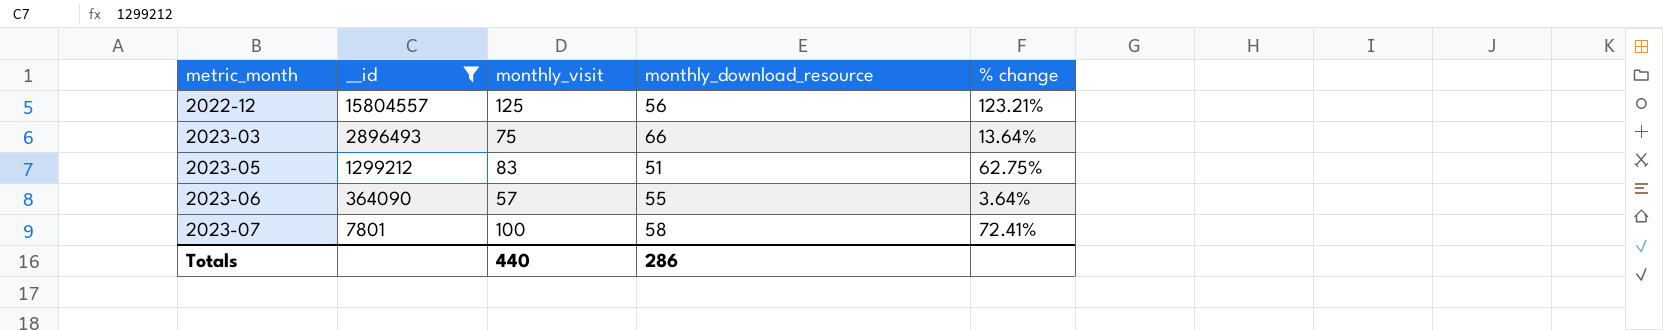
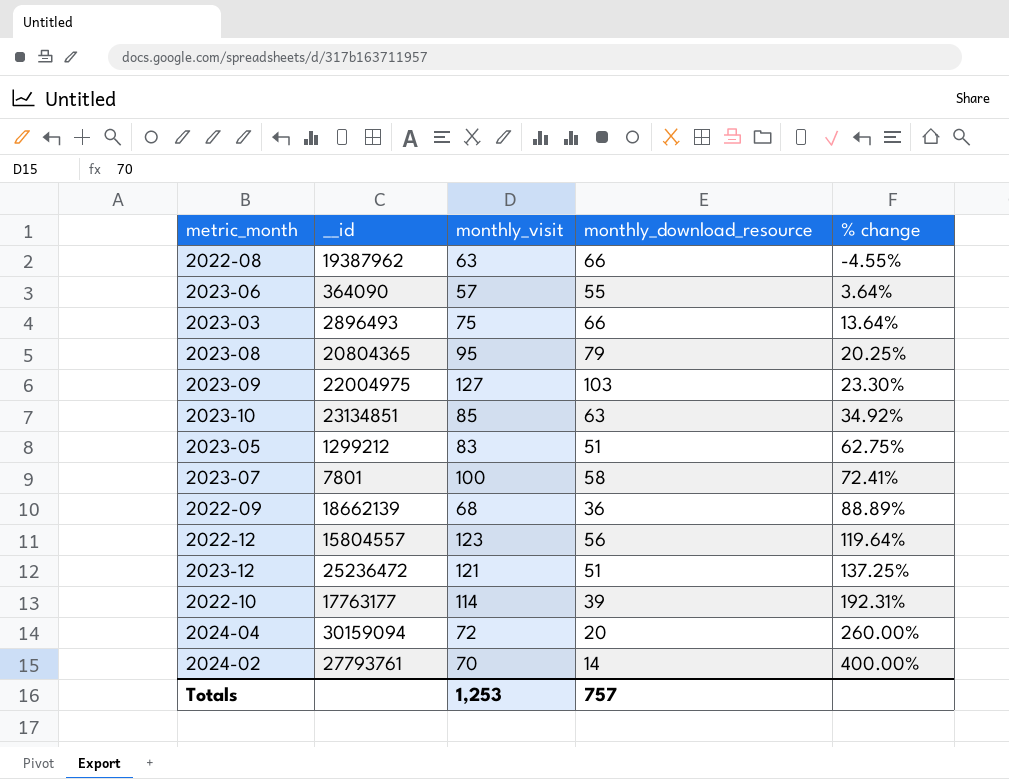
filter: __id <= 15804557 -> none
row order: metric_month ascending -> % change ascending
2022-12 | monthly_visit: 125 -> 123
2022-12 | % change: 123.21% -> 119.64%
Totals | monthly_visit: 440 -> 1,253
Totals | monthly_download_resource: 286 -> 757

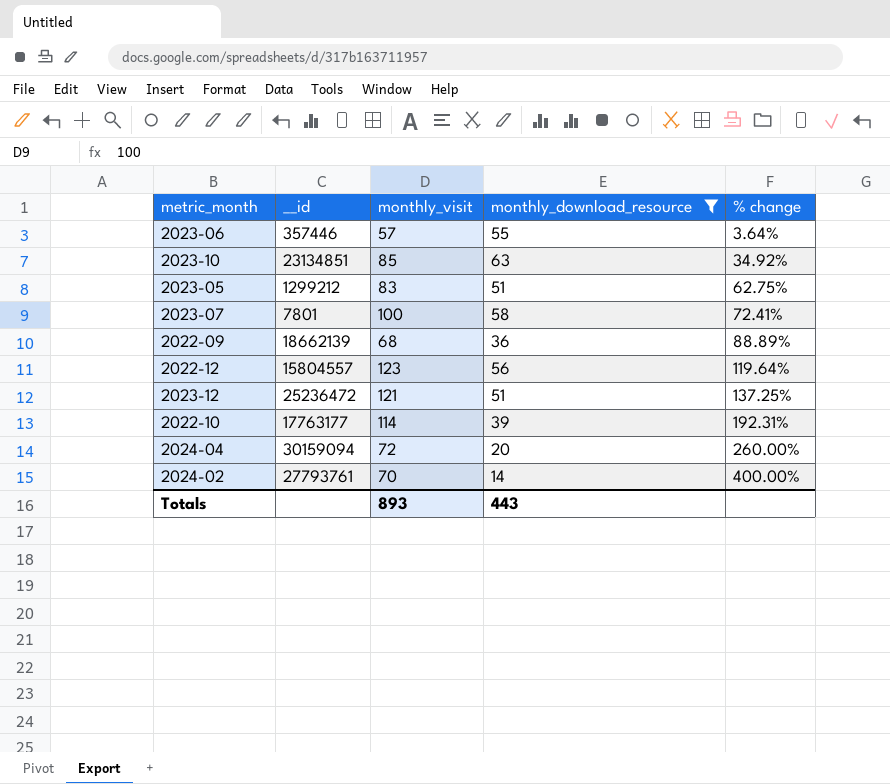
filter: none -> monthly_download_resource <= 63
2023-06 | __id: 364090 -> 357446
Totals | monthly_visit: 1,253 -> 893
Totals | monthly_download_resource: 757 -> 443

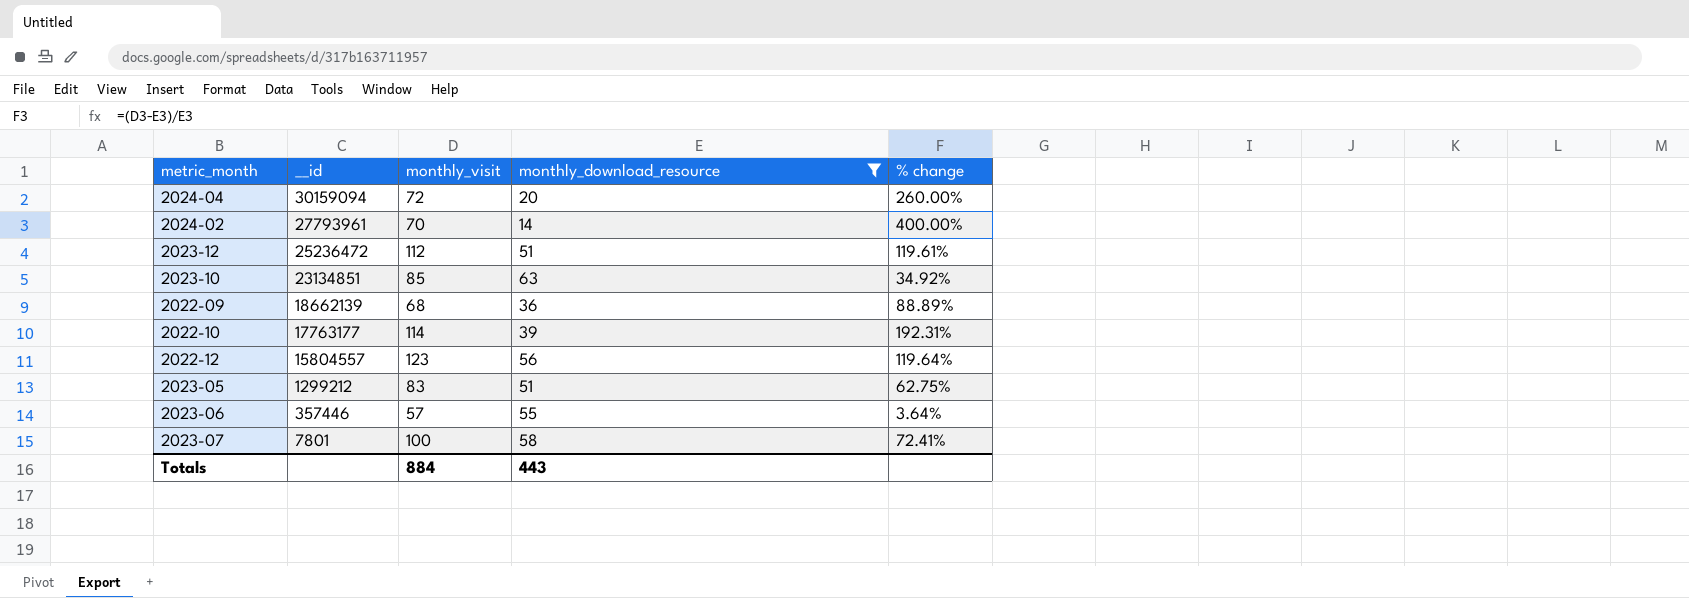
row order: % change ascending -> __id descending
2024-02 | __id: 27793761 -> 27793961
2023-12 | monthly_visit: 121 -> 112
2023-12 | % change: 137.25% -> 119.61%
Totals | monthly_visit: 893 -> 884

